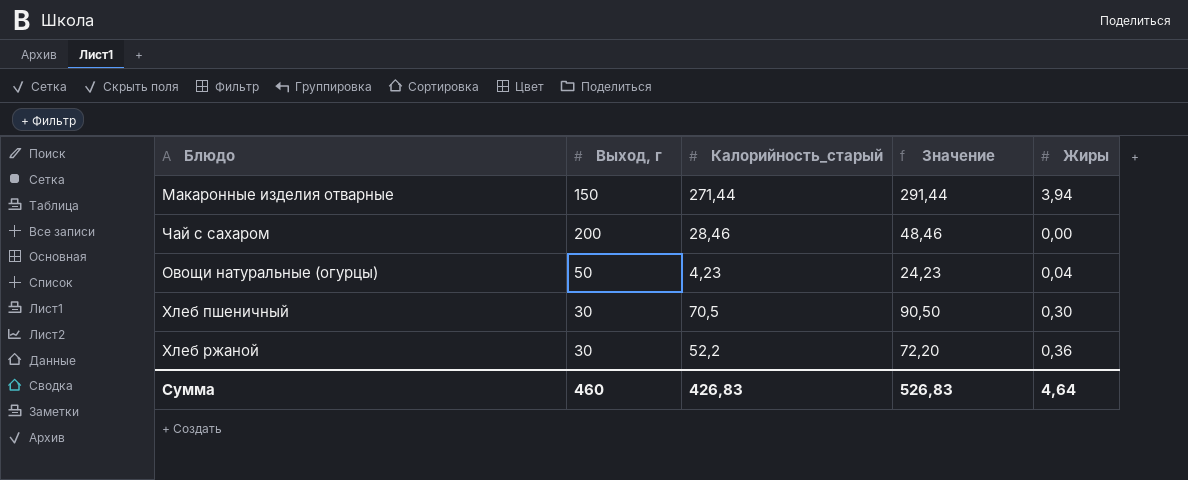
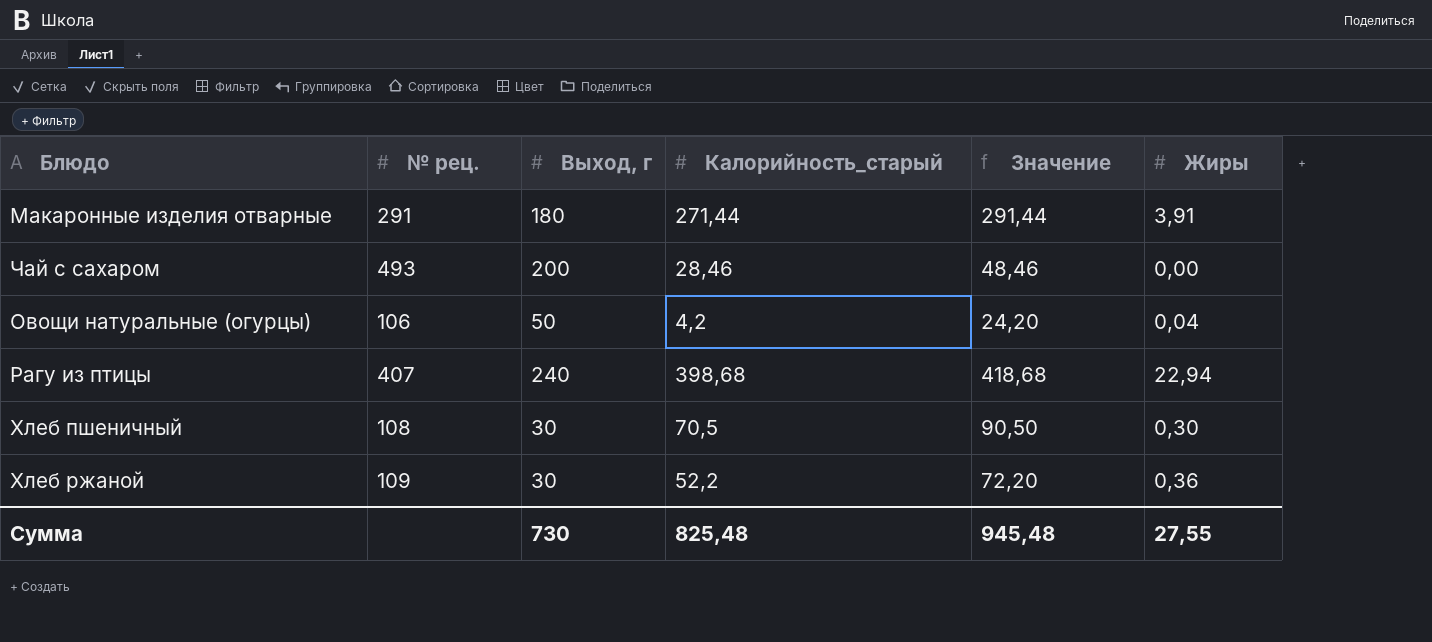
column № рец. | position: none -> 2
Макаронные изделия отварные | Выход, г: 150 -> 180
Макаронные изделия отварные | Жиры: 3,94 -> 3,91
Овощи натуральные (огурцы) | Калорийность_старый: 4,23 -> 4,2
Овощи натуральные (огурцы) | Значение: 24,23 -> 24,20
row Рагу из птицы: none -> 407 | 240 | 398,68 | 418,68 | 22,94
Сумма | Выход, г: 460 -> 730
Сумма | Калорийность_старый: 426,83 -> 825,48
Сумма | Значение: 526,83 -> 945,48
Сумма | Жиры: 4,64 -> 27,55

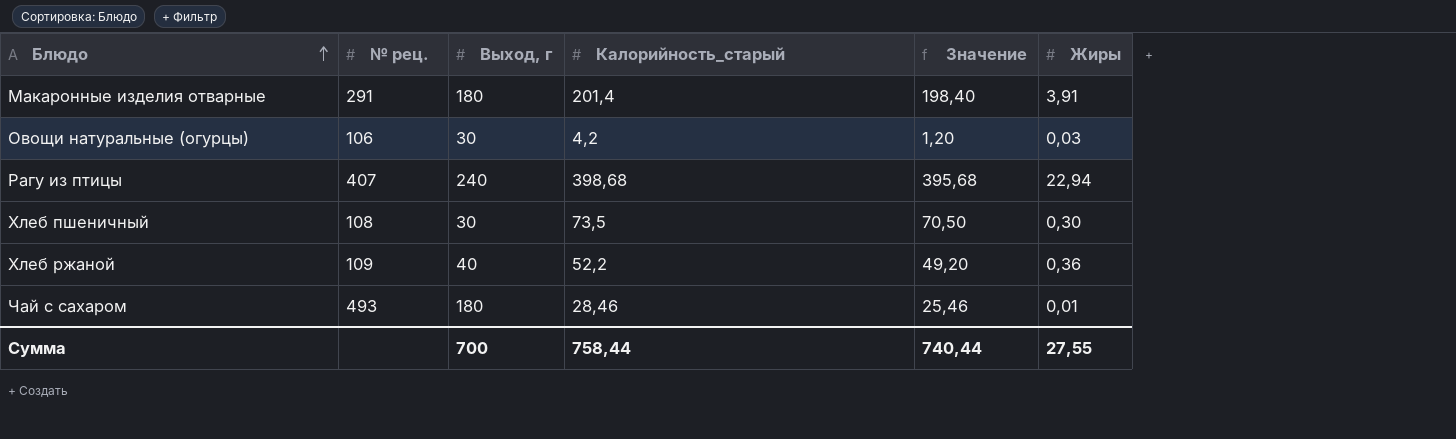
row order: none -> Блюдо ascending
column Значение | formula: [Калорийность_старый] + 20 -> [Калорийность_старый] - 3
Макаронные изделия отварные | Калорийность_старый: 271,44 -> 201,4
Овощи натуральные (огурцы) | Выход, г: 50 -> 30
Овощи натуральные (огурцы) | Жиры: 0,04 -> 0,03
Хлеб пшеничный | Калорийность_старый: 70,5 -> 73,5
Хлеб ржаной | Выход, г: 30 -> 40
Чай с сахаром | Выход, г: 200 -> 180
Чай с сахаром | Жиры: 0,00 -> 0,01
Сумма | Выход, г: 730 -> 700
Сумма | Калорийность_старый: 825,48 -> 758,44
Сумма | Значение: 945,48 -> 740,44

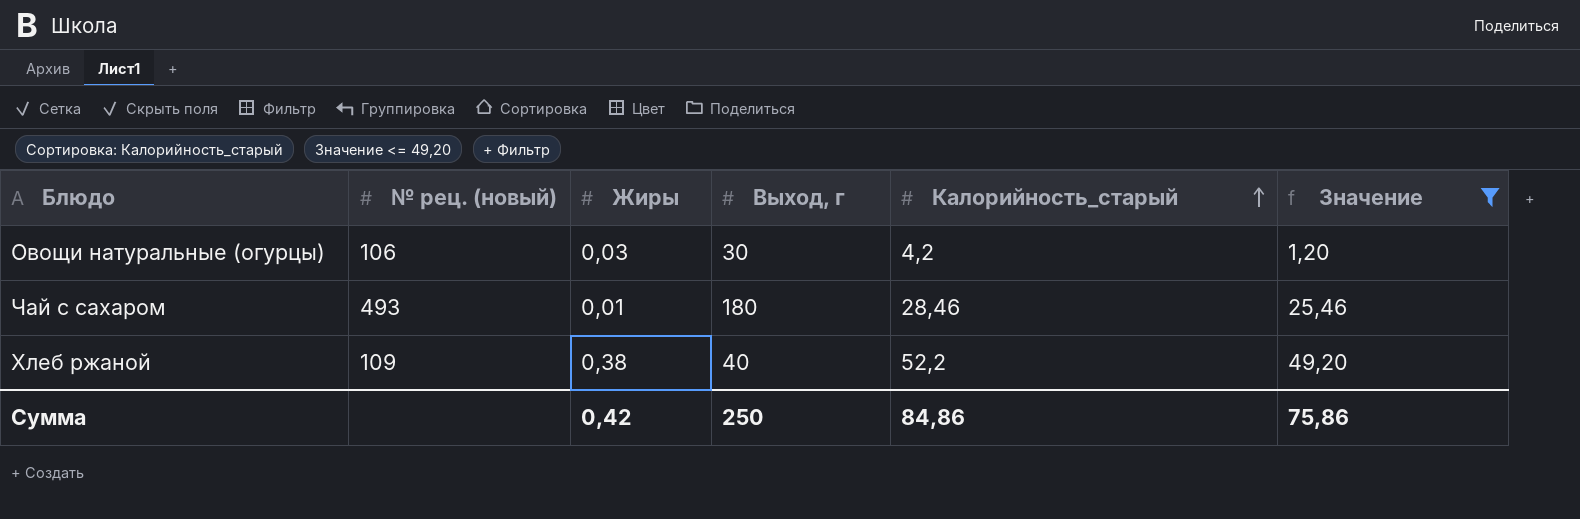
filter: none -> Значение <= 49,20
row order: Блюдо ascending -> Калорийность_старый ascending
column name: № рец. -> № рец. (новый)
column Жиры | position: 6 -> 3
Хлеб ржаной | Жиры: 0,36 -> 0,38
Сумма | Жиры: 27,55 -> 0,42
Сумма | Выход, г: 700 -> 250
Сумма | Калорийность_старый: 758,44 -> 84,86
Сумма | Значение: 740,44 -> 75,86

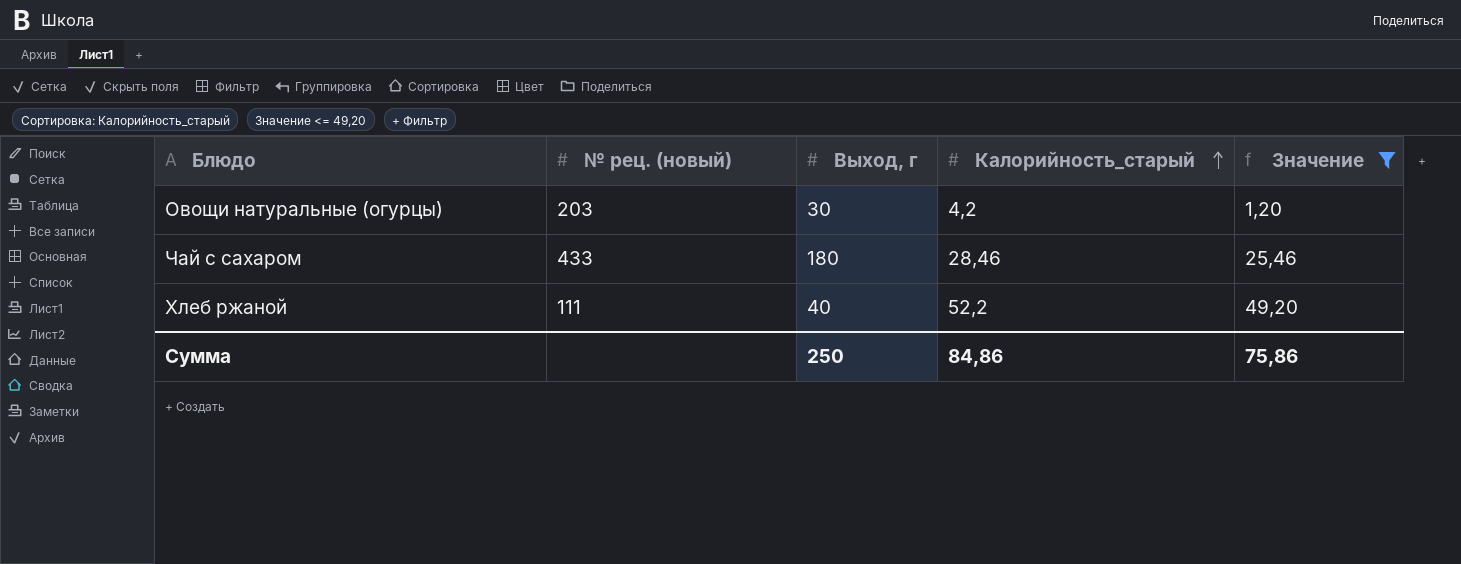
column Жиры | position: 3 -> none
Овощи натуральные (огурцы) | № рец. (новый): 106 -> 203
Чай с сахаром | № рец. (новый): 493 -> 433
Хлеб ржаной | № рец. (новый): 109 -> 111

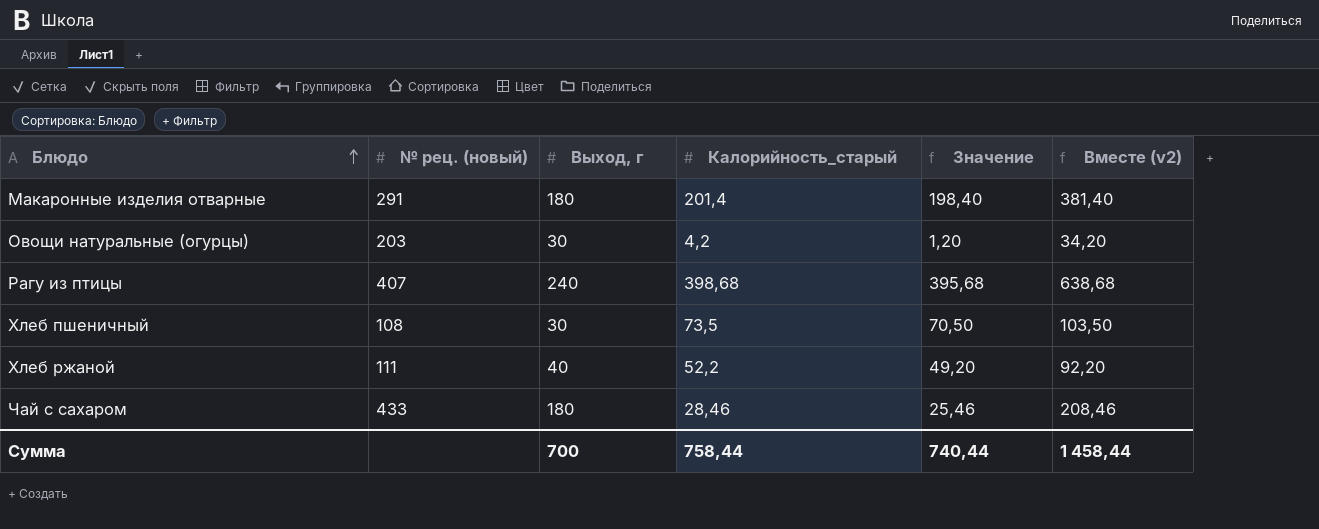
filter: Значение <= 49,20 -> none
row order: Калорийность_старый ascending -> Блюдо ascending
column Вместе (v2) | formula: none -> [Выход, г] + [Калорийность_старый]
Сумма | Выход, г: 250 -> 700
Сумма | Калорийность_старый: 84,86 -> 758,44
Сумма | Значение: 75,86 -> 740,44

